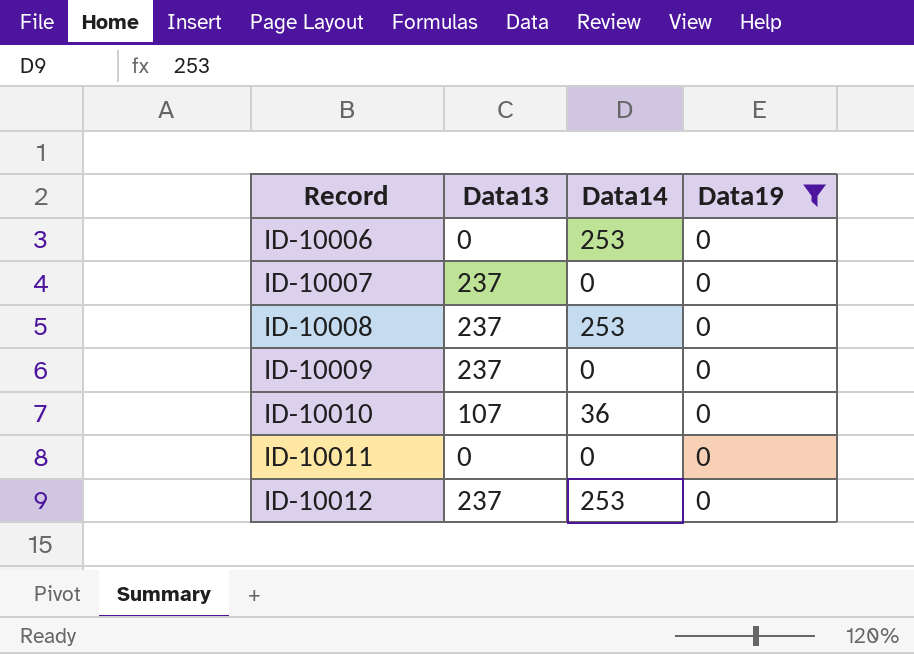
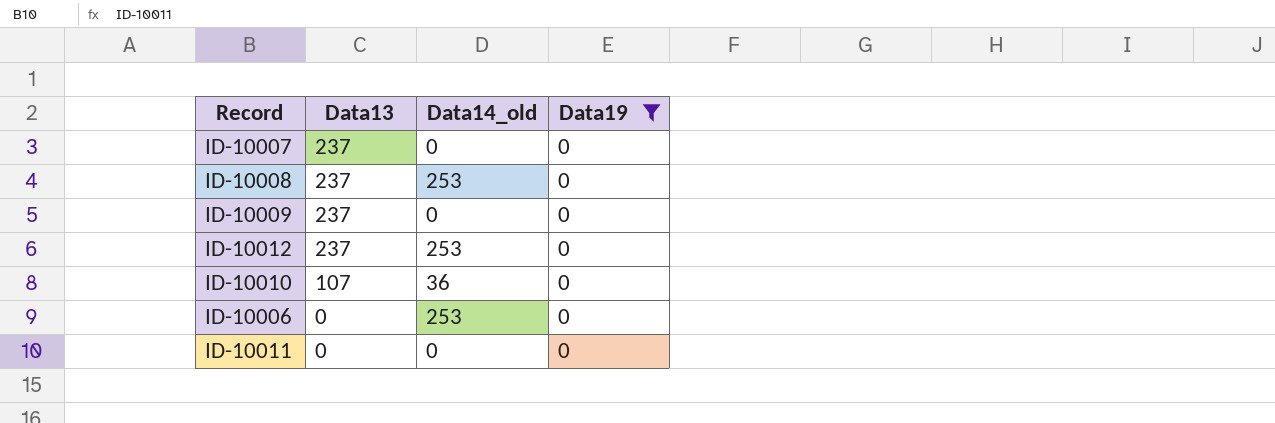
row order: Record ascending -> Data13 descending
column name: Data14 -> Data14_old

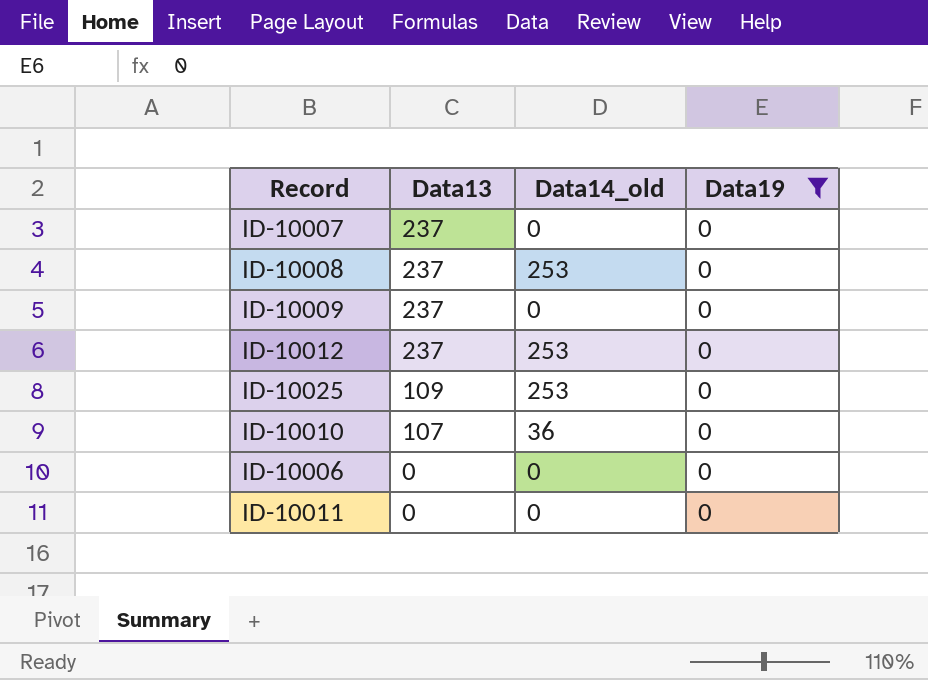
row ID-10025: none -> 109 | 253 | 0
ID-10006 | Data14_old: 253 -> 0

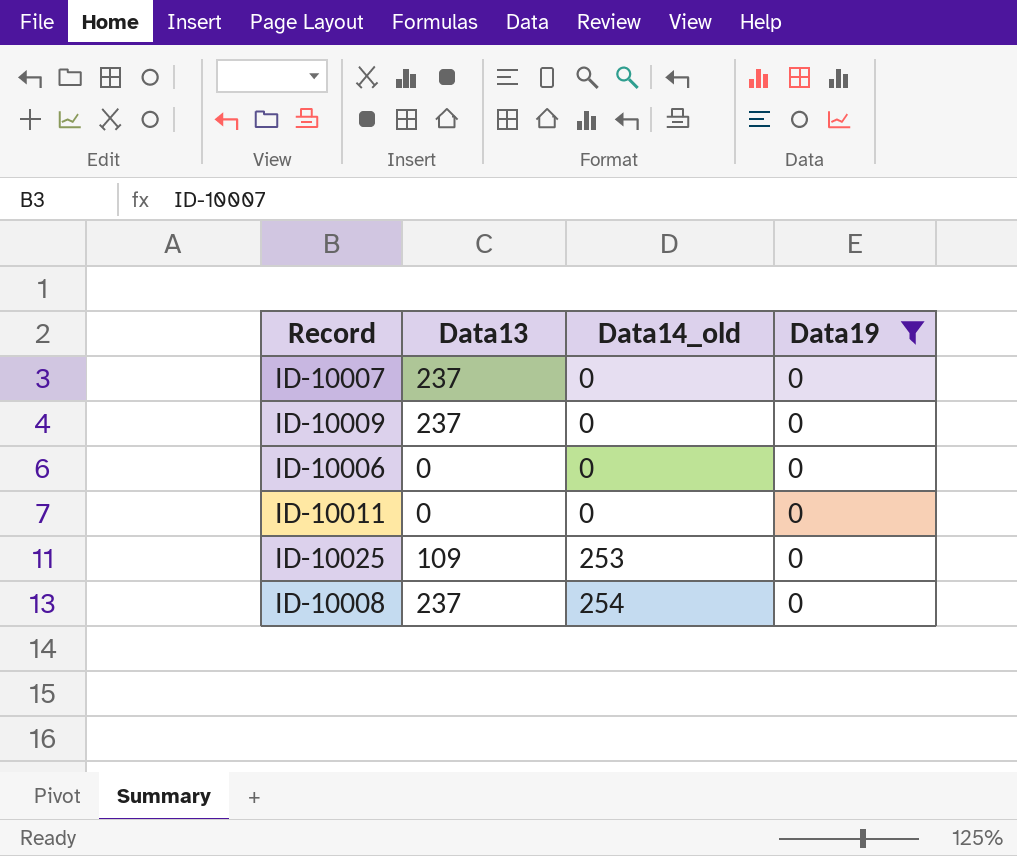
row order: Data13 descending -> Data14_old ascending
row ID-10012: 237 | 253 | 0 -> none
row ID-10010: 107 | 36 | 0 -> none
ID-10008 | Data14_old: 253 -> 254

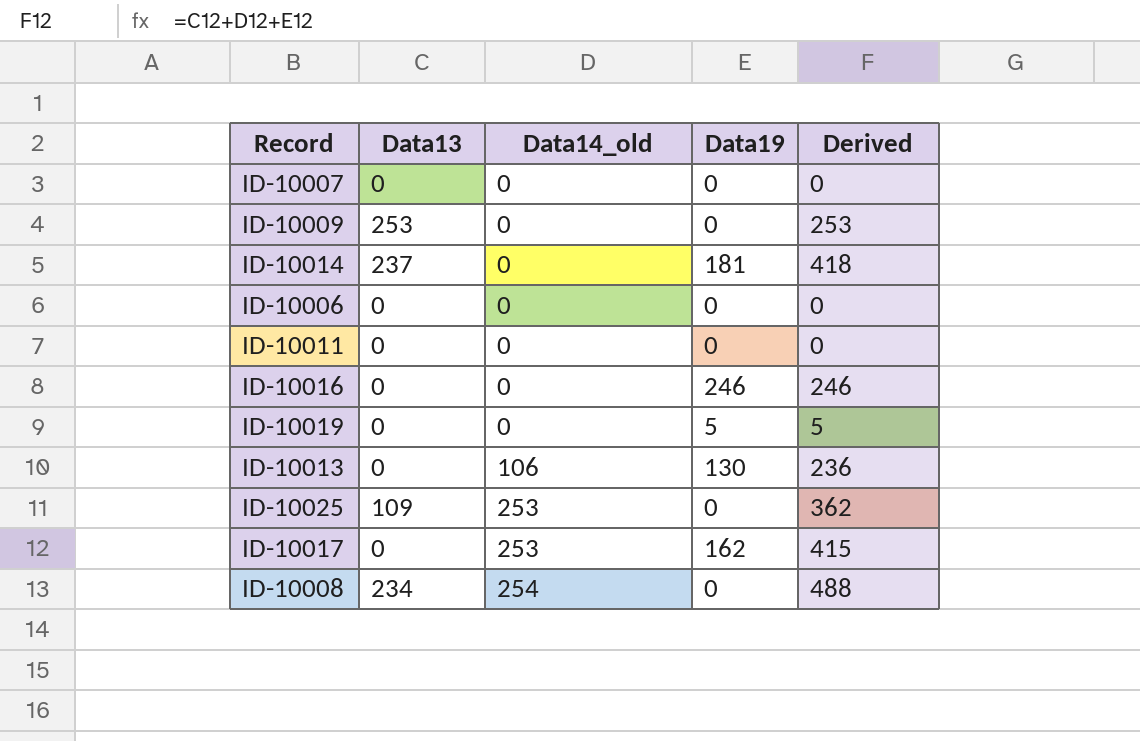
filter: Data19 = 0 -> none
column Derived | formula: none -> [Data13] + [Data14_old] + [Data19]
ID-10007 | Data13: 237 -> 0
ID-10009 | Data13: 237 -> 253
ID-10008 | Data13: 237 -> 234

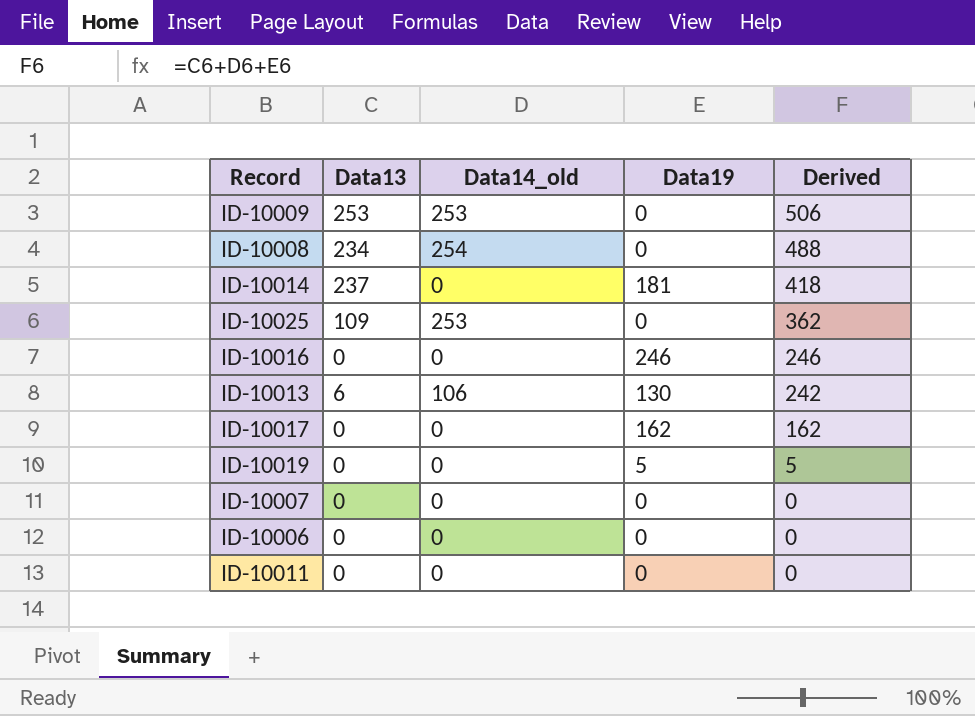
row order: Data14_old ascending -> Derived descending
ID-10009 | Data14_old: 0 -> 253
ID-10009 | Derived: 253 -> 506
ID-10013 | Data13: 0 -> 6
ID-10013 | Derived: 236 -> 242
ID-10017 | Data14_old: 253 -> 0
ID-10017 | Derived: 415 -> 162

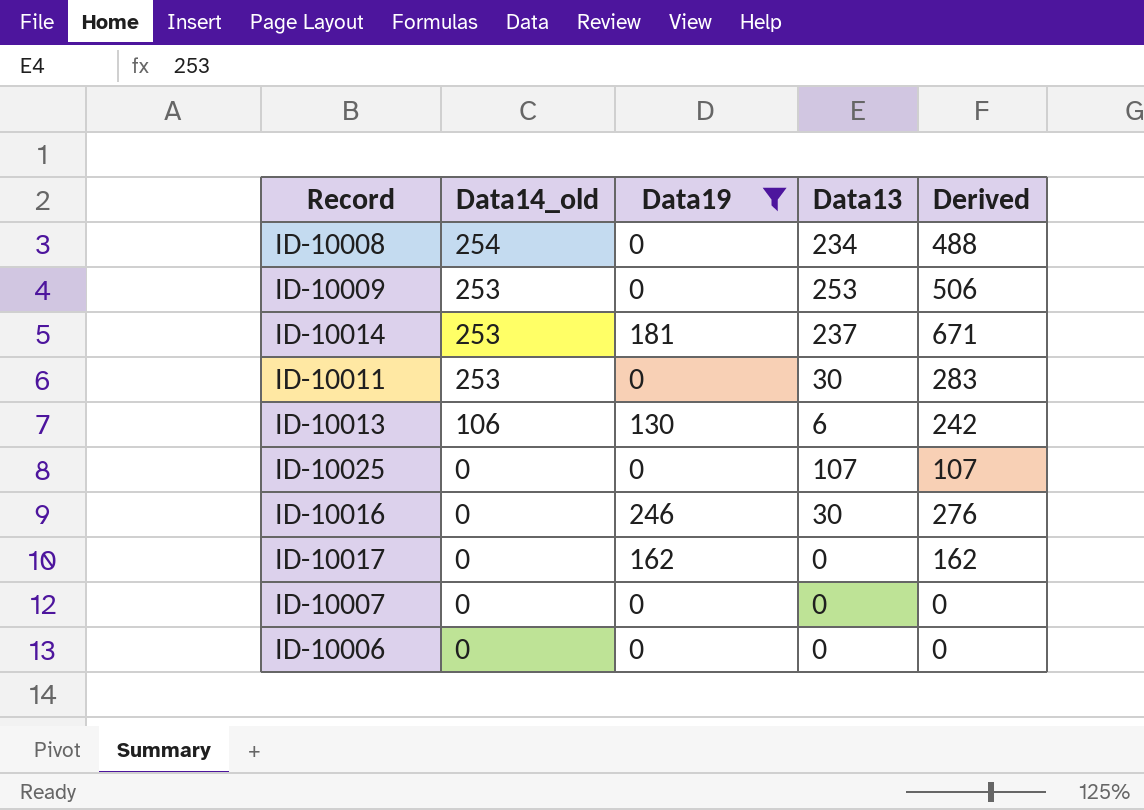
filter: none -> Data19 != 5
row order: Derived descending -> Data14_old descending
column Data13 | position: 2 -> 4
ID-10014 | Data14_old: 0 -> 253
ID-10014 | Derived: 418 -> 671
ID-10011 | Data14_old: 0 -> 253
ID-10011 | Data13: 0 -> 30
ID-10011 | Derived: 0 -> 283
ID-10025 | Data14_old: 253 -> 0
ID-10025 | Data13: 109 -> 107
ID-10025 | Derived: 362 -> 107
ID-10016 | Data13: 0 -> 30
ID-10016 | Derived: 246 -> 276

